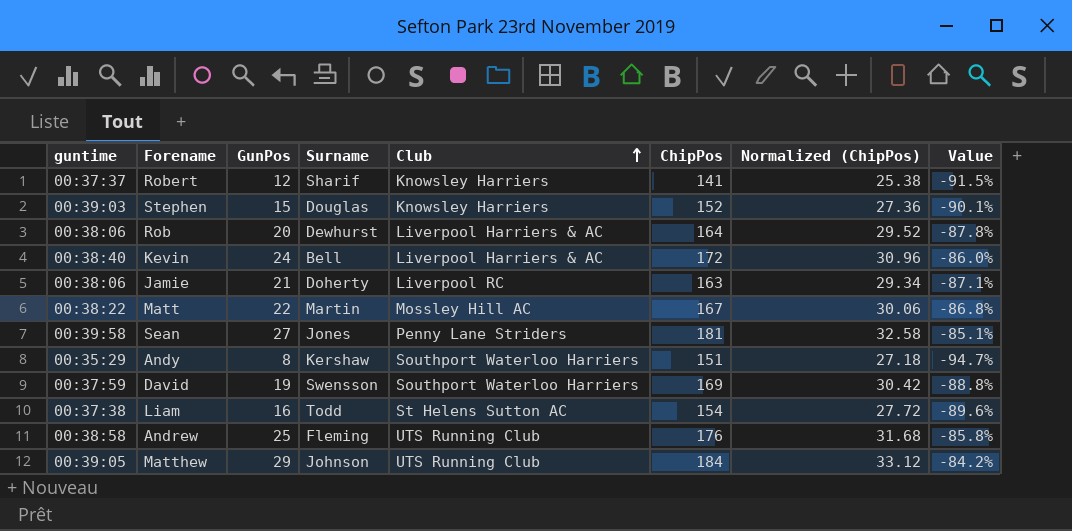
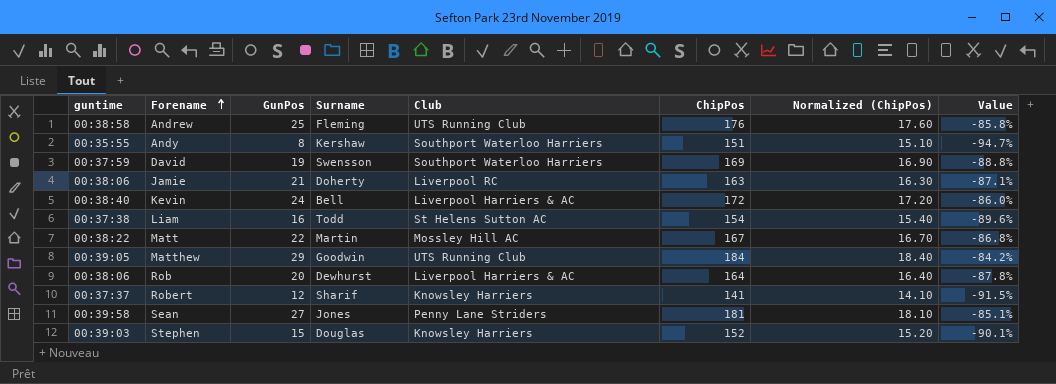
row order: Club ascending -> Forename ascending
column Normalized (ChipPos) | formula: [ChipPos] * 0.18 -> [ChipPos] * 0.1
Andy | guntime: 00:35:29 -> 00:35:55
Matthew | Surname: Johnson -> Goodwin

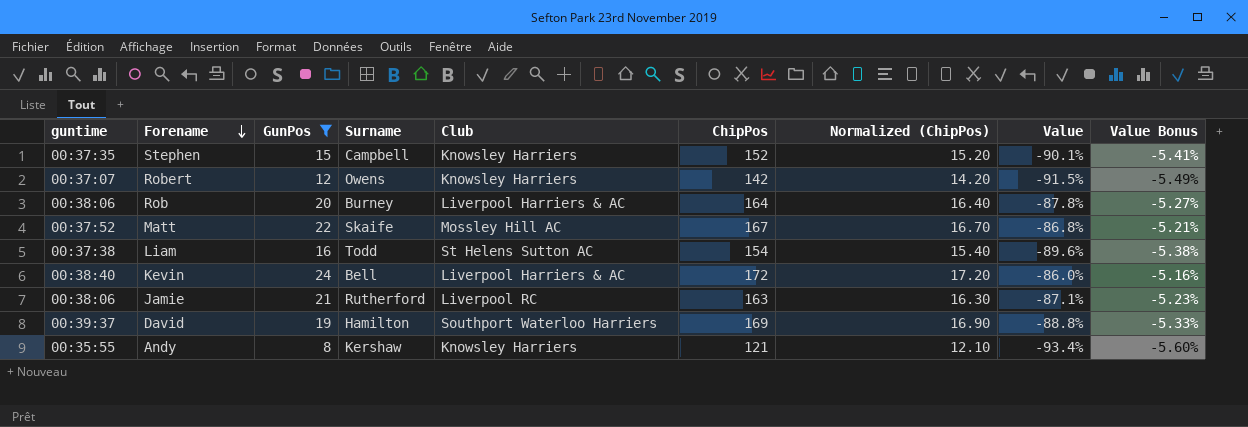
filter: none -> GunPos <= 24
row order: Forename ascending -> Forename descending
column Value Bonus | formula: none -> [Value] * 0.06
Stephen | guntime: 00:39:03 -> 00:37:35
Stephen | Surname: Douglas -> Campbell
Robert | guntime: 00:37:37 -> 00:37:07
Robert | Surname: Sharif -> Owens
Robert | ChipPos: 141 -> 142
Robert | Normalized (ChipPos): 14.10 -> 14.20
Rob | Surname: Dewhurst -> Burney
Matt | guntime: 00:38:22 -> 00:37:52
Matt | Surname: Martin -> Skaife
Jamie | Surname: Doherty -> Rutherford
David | guntime: 00:37:59 -> 00:39:37
David | Surname: Swensson -> Hamilton
Andy | Club: Southport Waterloo Harriers -> Knowsley Harriers
Andy | ChipPos: 151 -> 121
Andy | Normalized (ChipPos): 15.10 -> 12.10
Andy | Value: -94.7% -> -93.4%

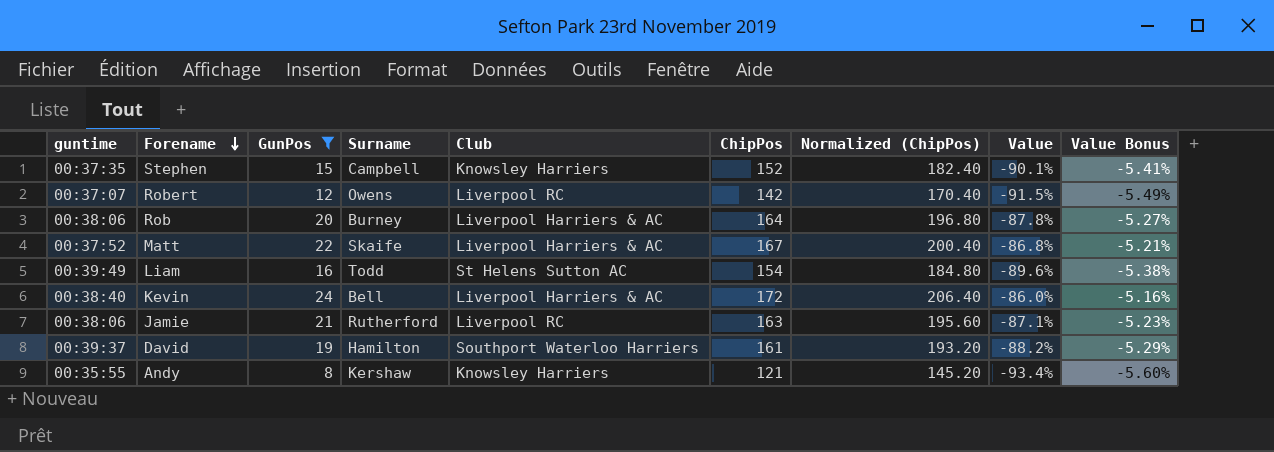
column Normalized (ChipPos) | formula: [ChipPos] * 0.1 -> [ChipPos] * 1.2
Robert | Club: Knowsley Harriers -> Liverpool RC
Matt | Club: Mossley Hill AC -> Liverpool Harriers & AC
Liam | guntime: 00:37:38 -> 00:39:49
David | ChipPos: 169 -> 161
David | Value: -88.8% -> -88.2%
David | Value Bonus: -5.33% -> -5.29%

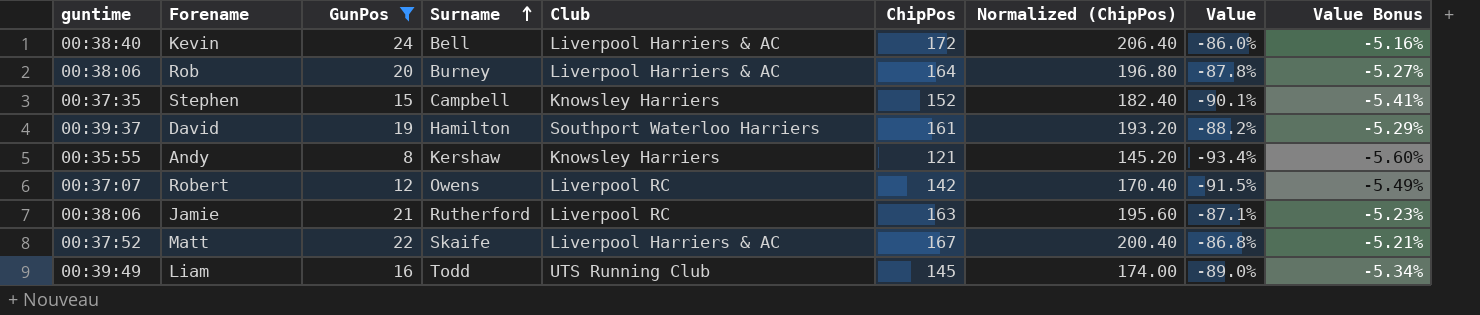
row order: Forename descending -> Surname ascending
Liam | Club: St Helens Sutton AC -> UTS Running Club
Liam | ChipPos: 154 -> 145
Liam | Normalized (ChipPos): 184.80 -> 174.00
Liam | Value: -89.6% -> -89.0%
Liam | Value Bonus: -5.38% -> -5.34%

